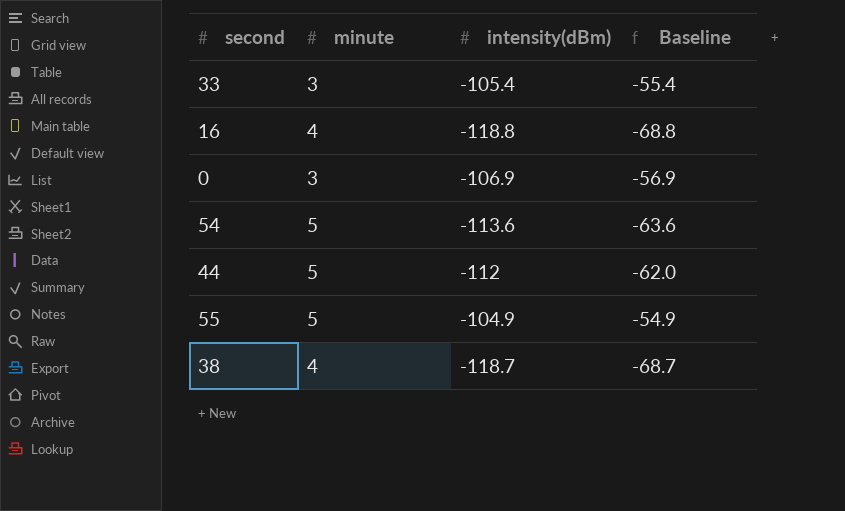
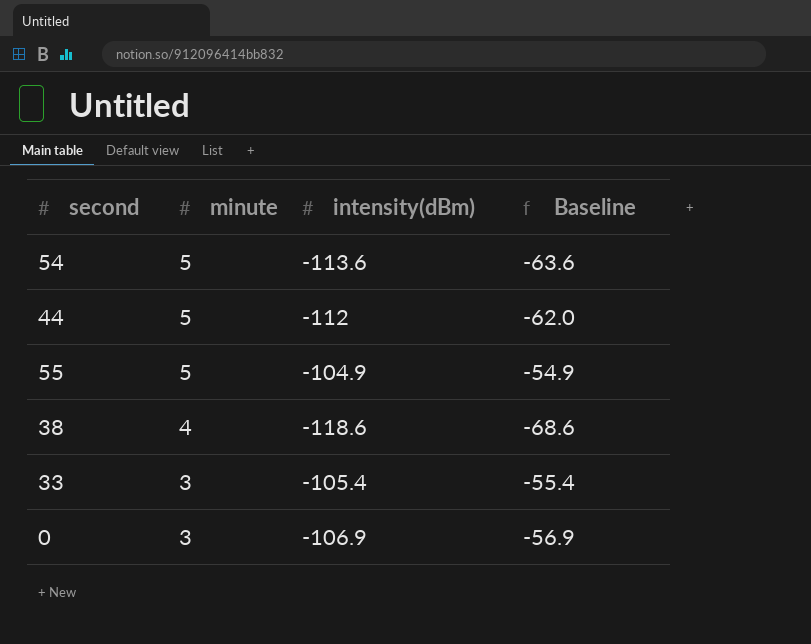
row order: none -> minute descending
row 16: 4 | -118.8 | -68.8 -> none
38 | intensity(dBm): -118.7 -> -118.6
38 | Baseline: -68.7 -> -68.6

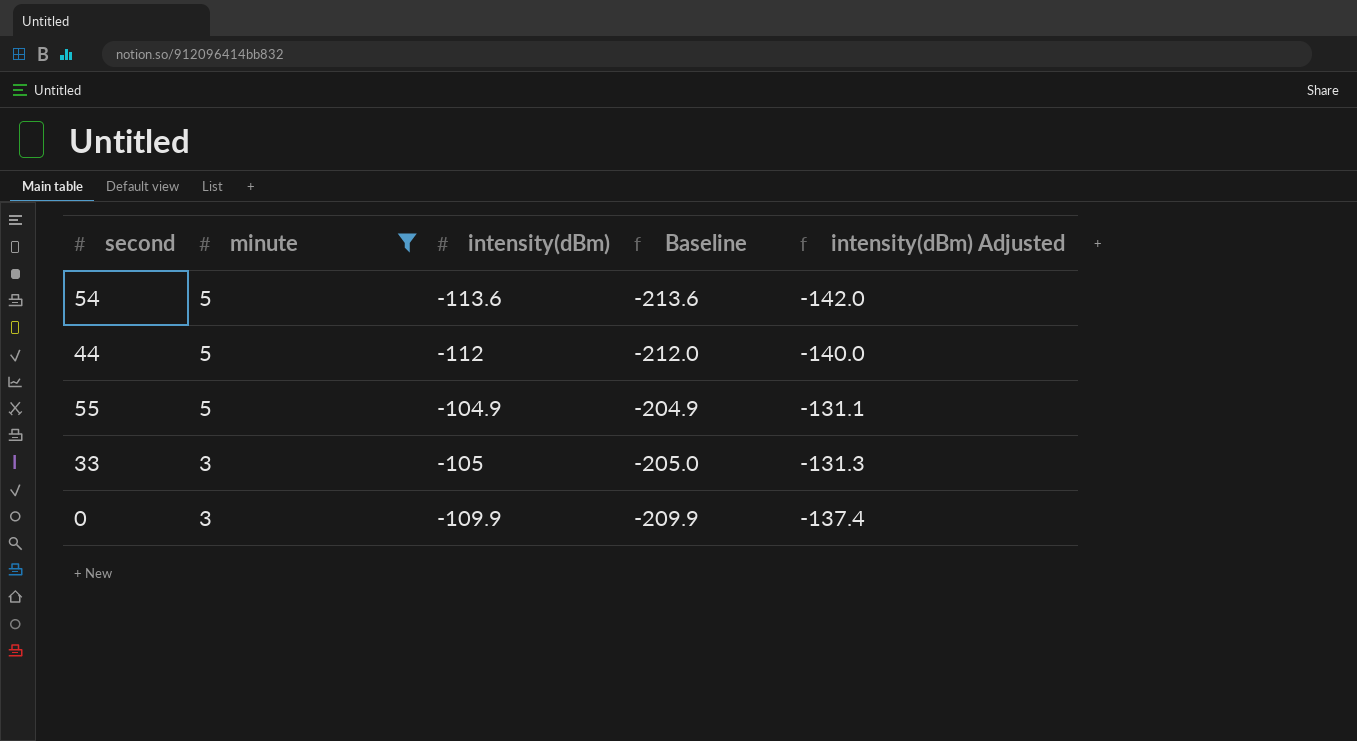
filter: none -> minute != 4
column Baseline | formula: [intensity(dBm)] + 50 -> [intensity(dBm)] - 100
column intensity(dBm) Adjusted | formula: none -> [intensity(dBm)] * 1.25
33 | intensity(dBm): -105.4 -> -105
0 | intensity(dBm): -106.9 -> -109.9

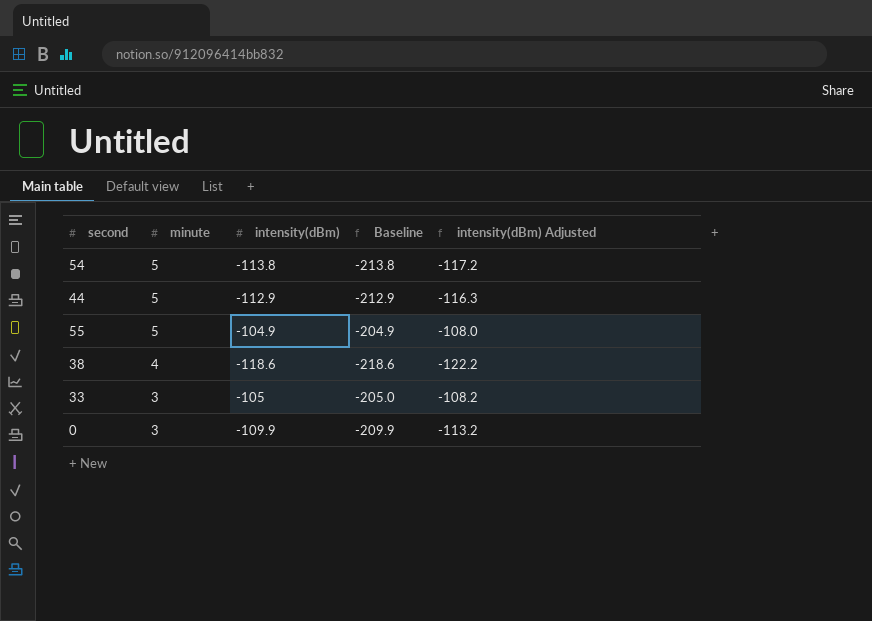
filter: minute != 4 -> none
column intensity(dBm) Adjusted | formula: [intensity(dBm)] * 1.25 -> [intensity(dBm)] * 1.03
54 | intensity(dBm): -113.6 -> -113.8
54 | Baseline: -213.6 -> -213.8
44 | intensity(dBm): -112 -> -112.9
44 | Baseline: -212.0 -> -212.9

